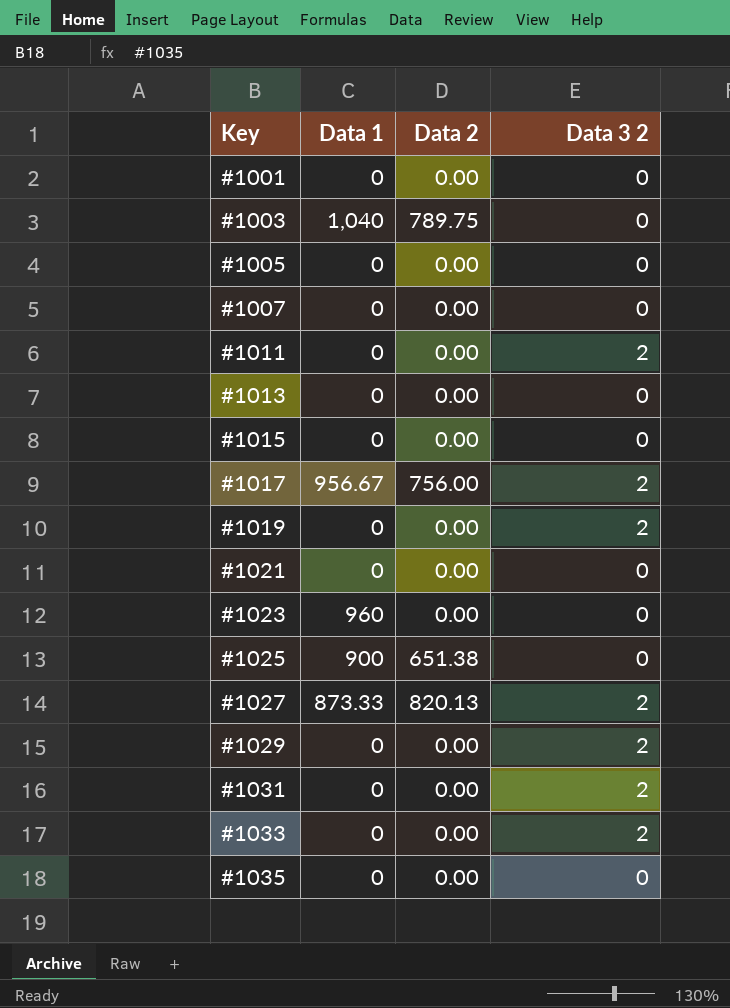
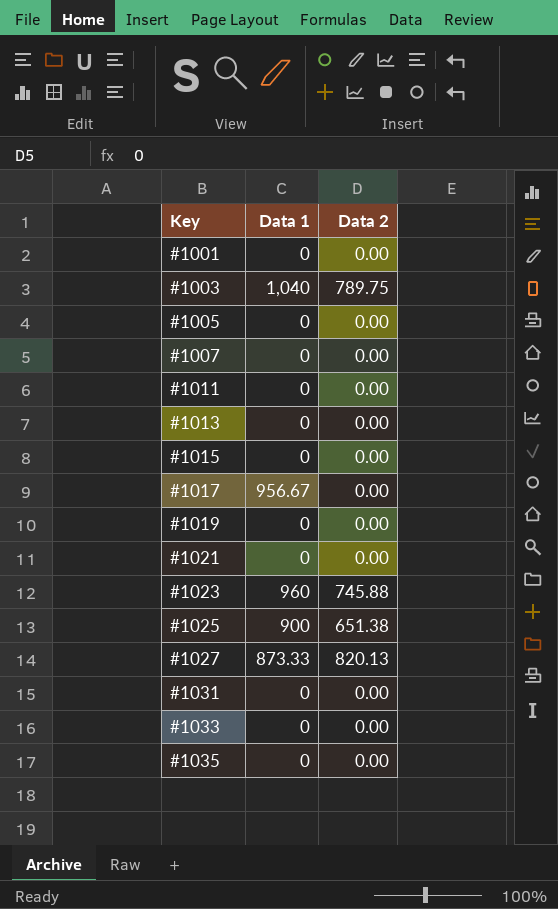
column Data 3 2 | position: 4 -> none
row #1029: 0 | 0.00 | 2 -> none
#1017 | Data 2: 756.00 -> 0.00
#1023 | Data 2: 0.00 -> 745.88

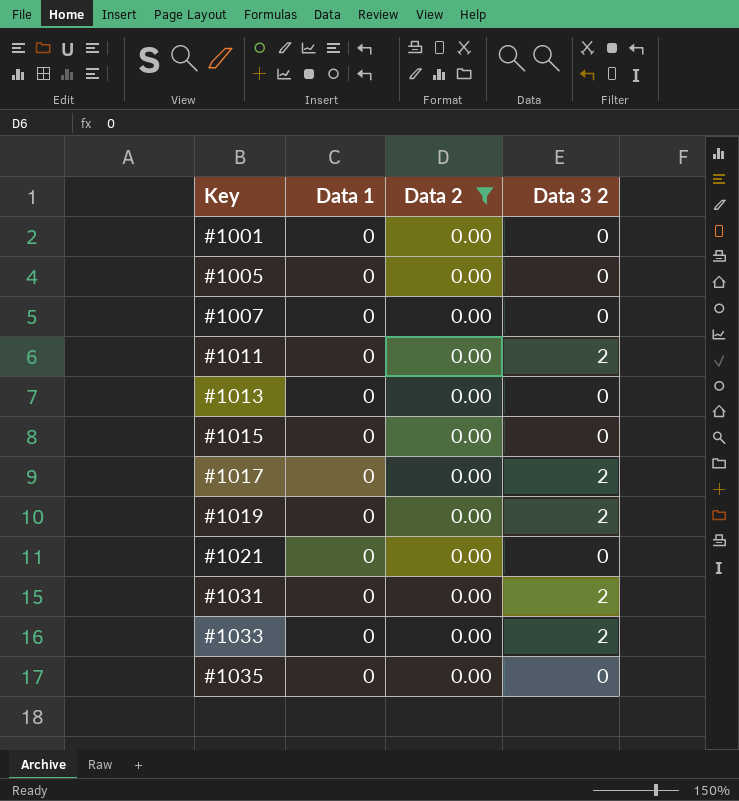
filter: none -> Data 2 = 0.00
column Data 3 2 | position: none -> 4
#1017 | Data 1: 956.67 -> 0

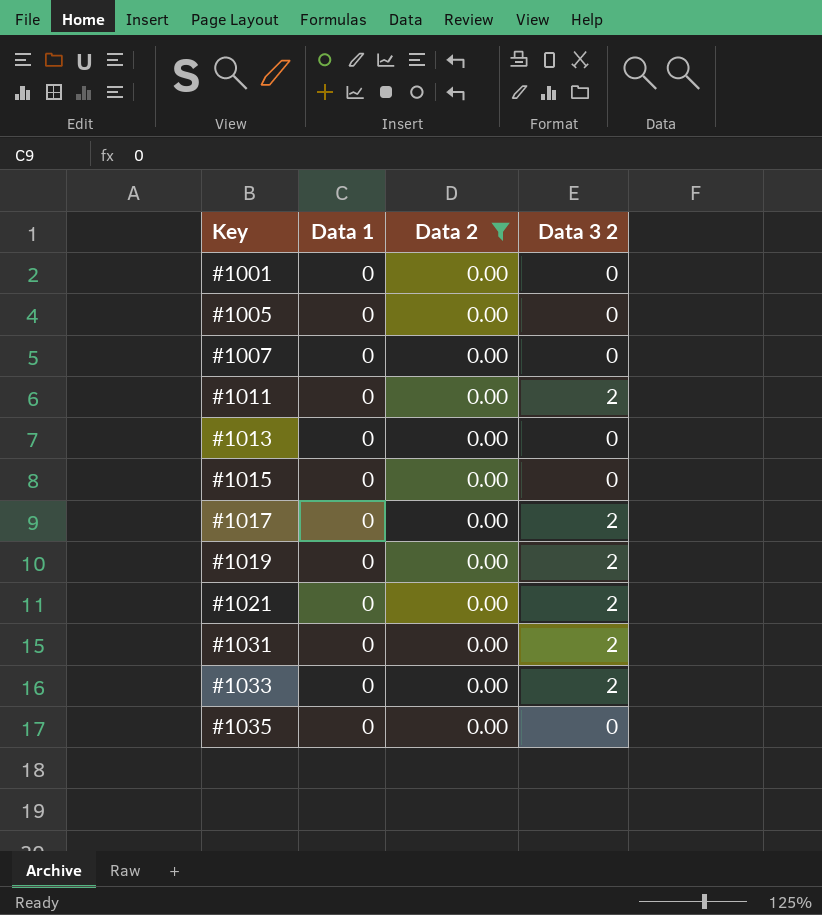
#1021 | Data 3 2: 0 -> 2

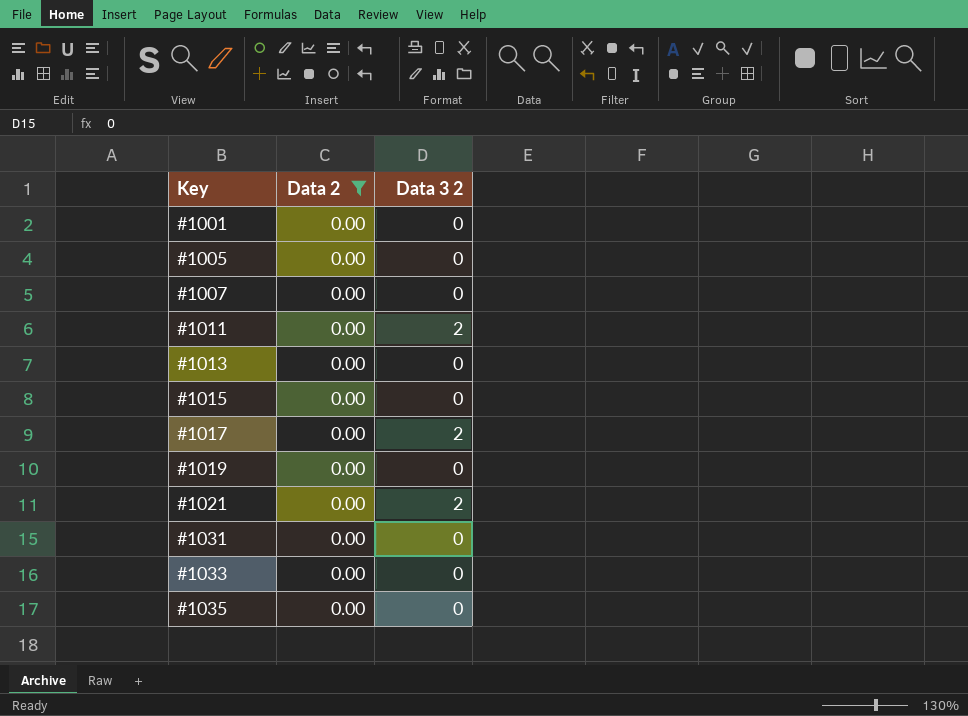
column Data 1 | position: 2 -> none
#1019 | Data 3 2: 2 -> 0
#1031 | Data 3 2: 2 -> 0
#1033 | Data 3 2: 2 -> 0

